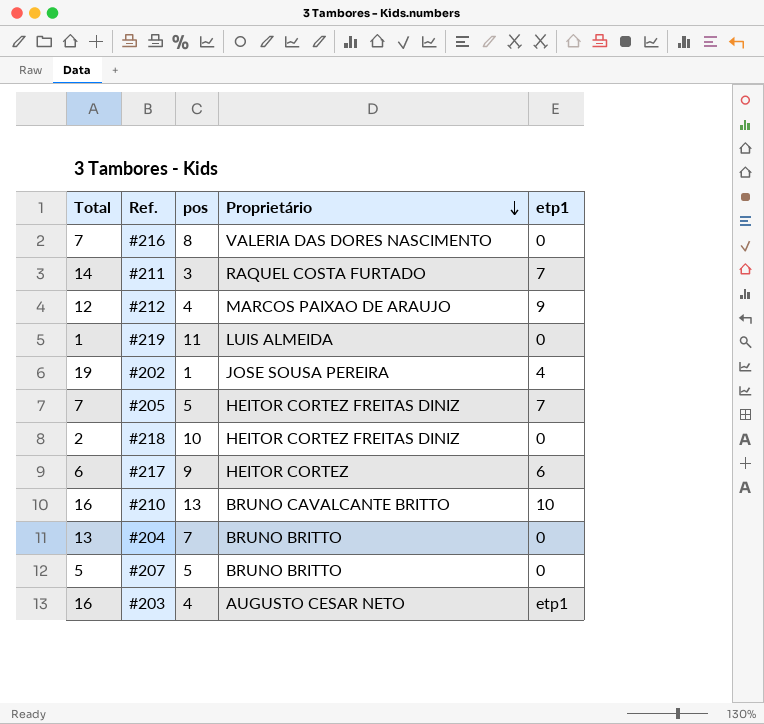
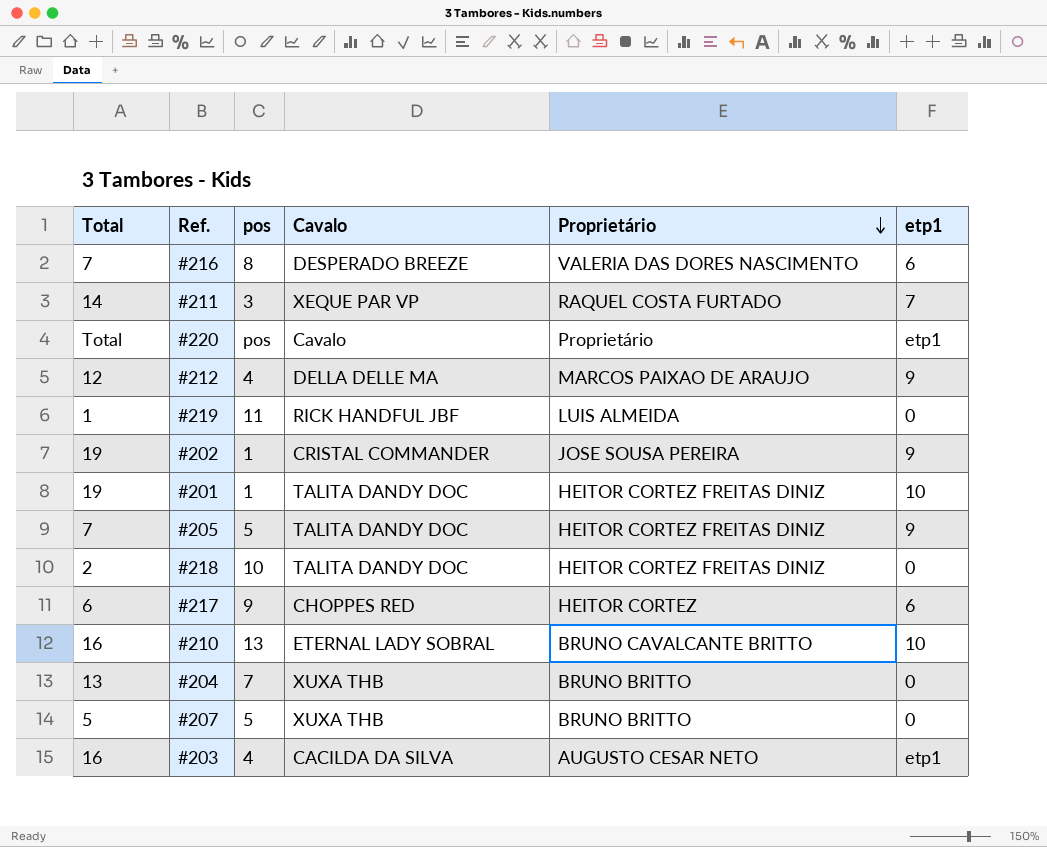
column Cavalo | position: none -> 4
#216 | etp1: 0 -> 6
row #220: none -> Total | pos | Cavalo | Proprietário | etp1
#202 | etp1: 4 -> 9
row #201: none -> 19 | 1 | TALITA DANDY DOC | HEITOR CORTEZ FREITAS DINIZ | 10
#205 | etp1: 7 -> 9

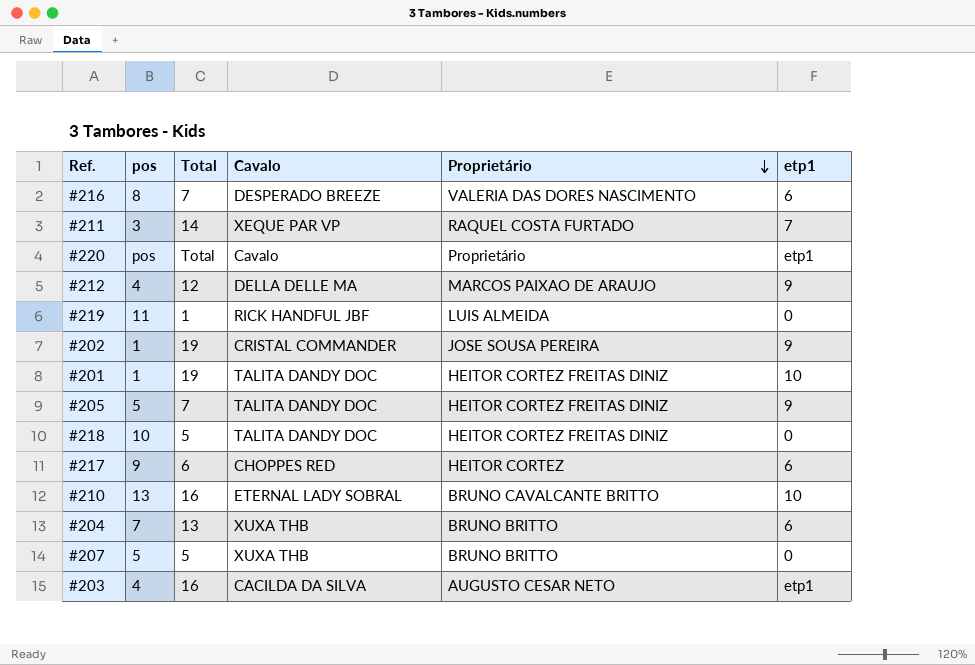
column Total | position: 1 -> 3
#218 | Total: 2 -> 5
#204 | etp1: 0 -> 6

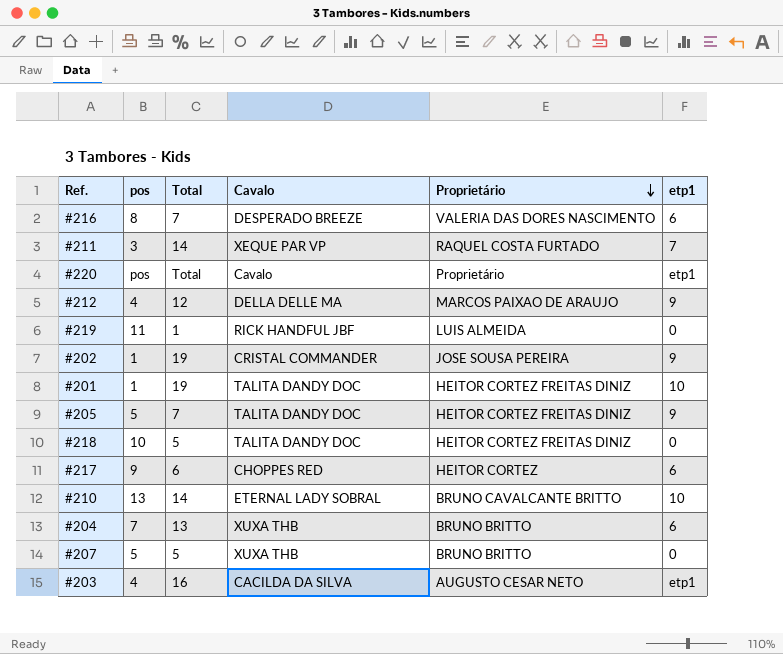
#210 | Total: 16 -> 14

